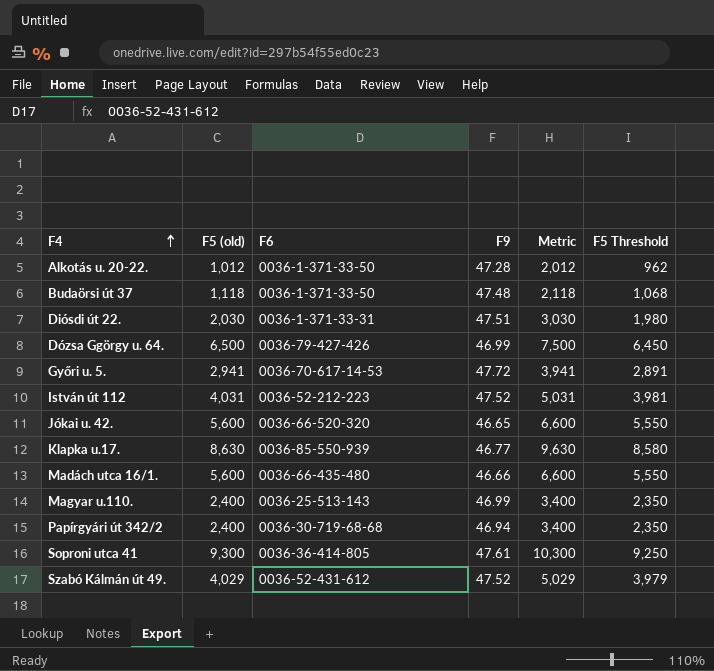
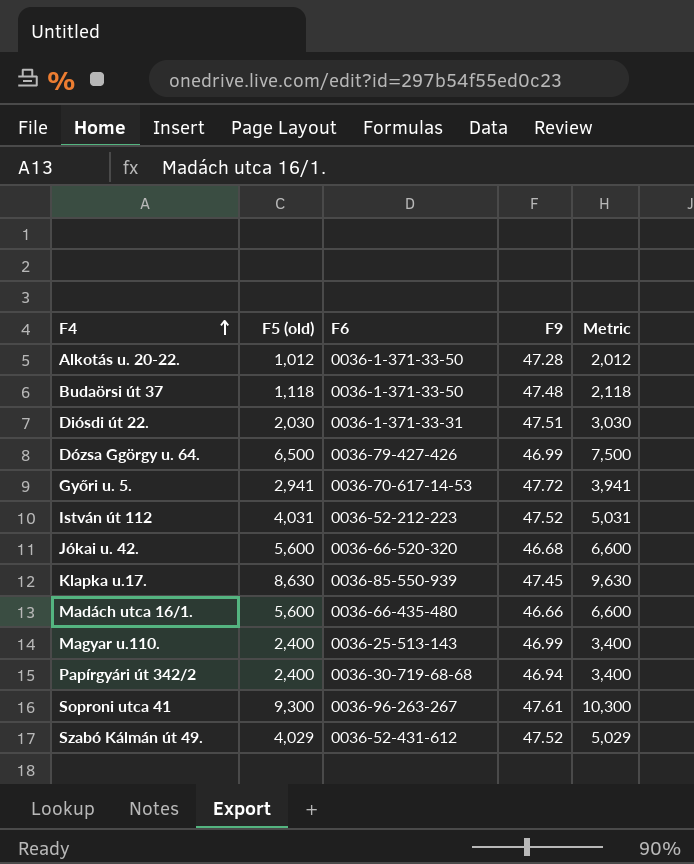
column F5 Threshold | formula: [F5 (old)] - 50 -> none
Jókai u. 42. | F9: 46.65 -> 46.68
Klapka u.17. | F9: 46.77 -> 47.45
Soproni utca 41 | F6: 0036-36-414-805 -> 0036-96-263-267

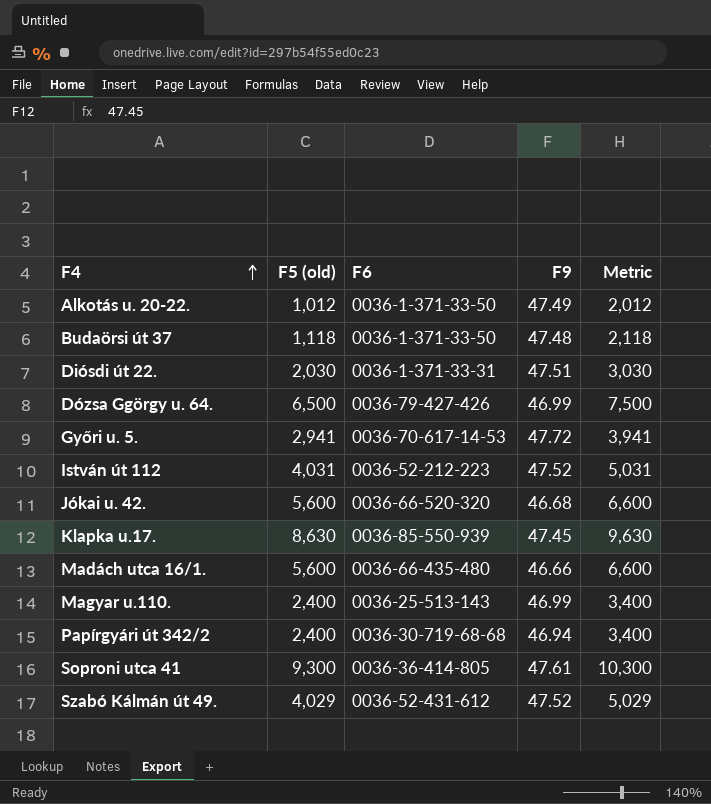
Alkotás u. 20-22. | F9: 47.28 -> 47.49
Soproni utca 41 | F6: 0036-96-263-267 -> 0036-36-414-805

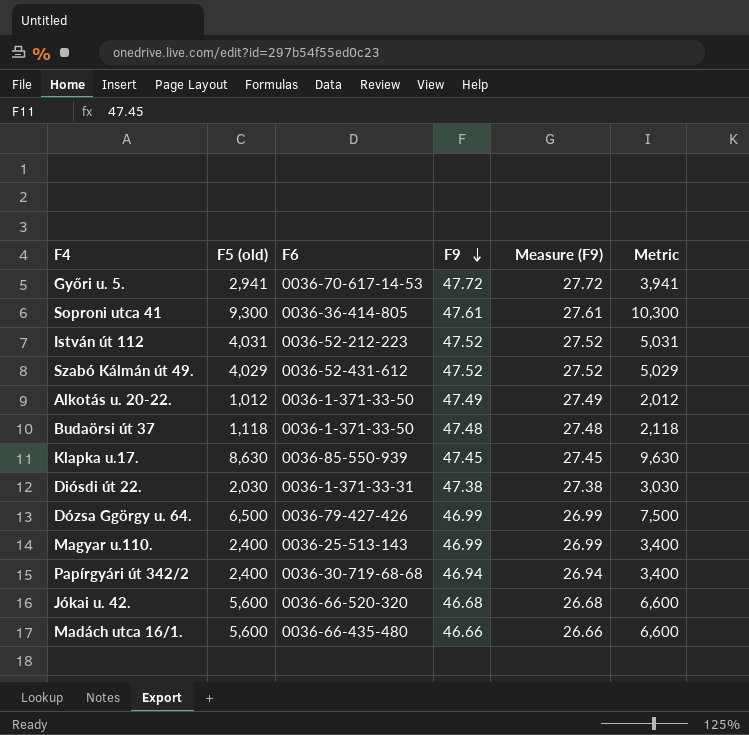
row order: F4 ascending -> F9 descending
column Measure (F9) | formula: none -> [F9] - 20
Diósdi út 22. | F9: 47.51 -> 47.38

